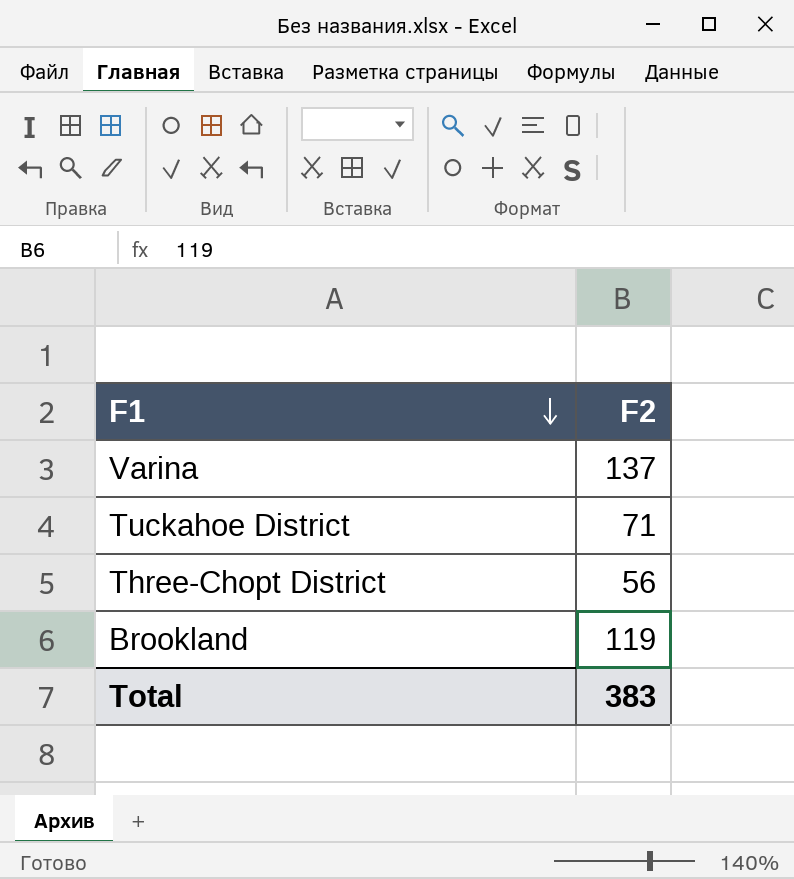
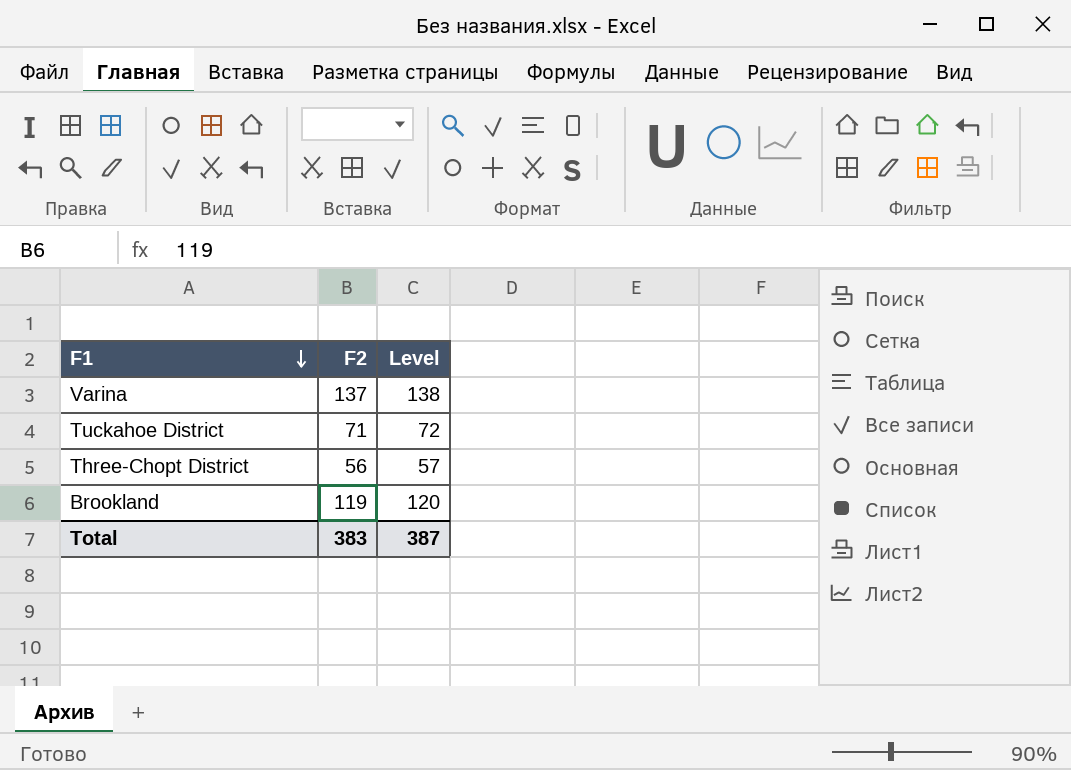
column Level | formula: none -> [F2] + 1

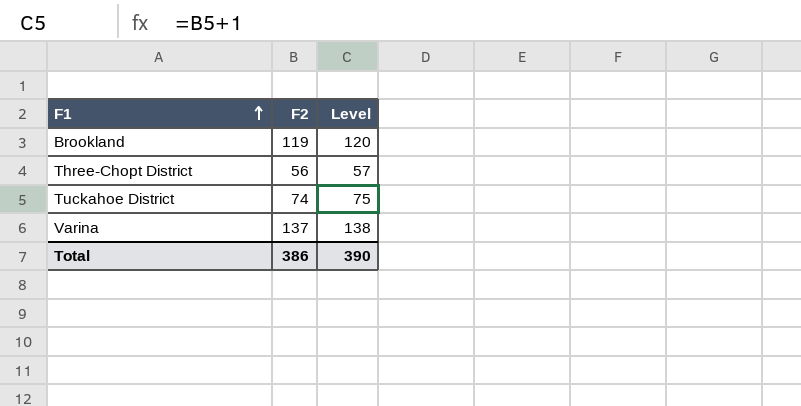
row order: F1 descending -> F1 ascending
Tuckahoe District | F2: 71 -> 74
Tuckahoe District | Level: 72 -> 75
Total | F2: 383 -> 386
Total | Level: 387 -> 390

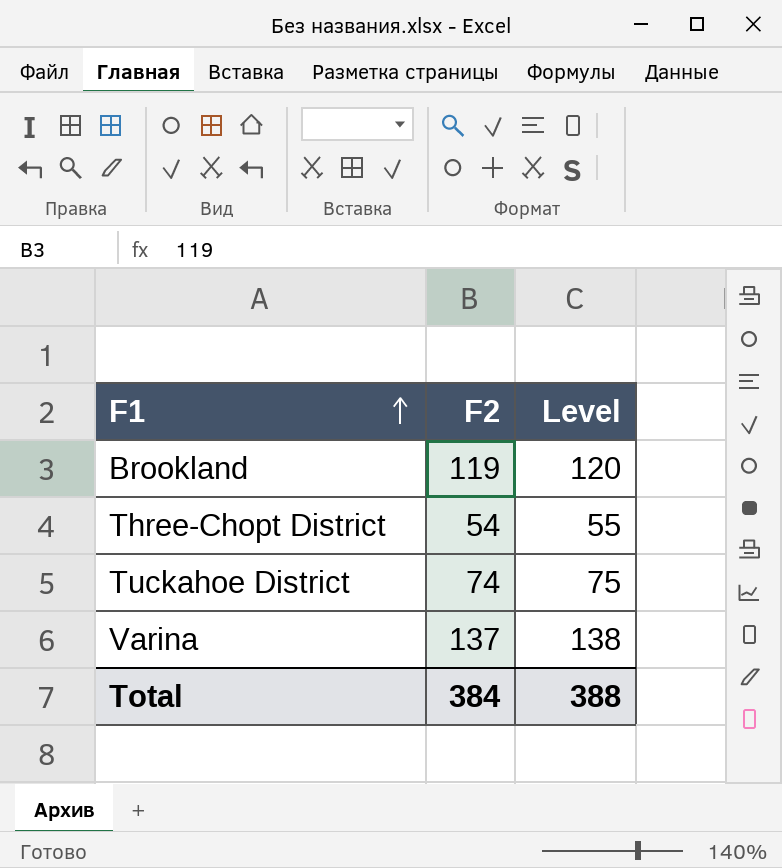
Three-Chopt District | F2: 56 -> 54
Three-Chopt District | Level: 57 -> 55
Total | F2: 386 -> 384
Total | Level: 390 -> 388

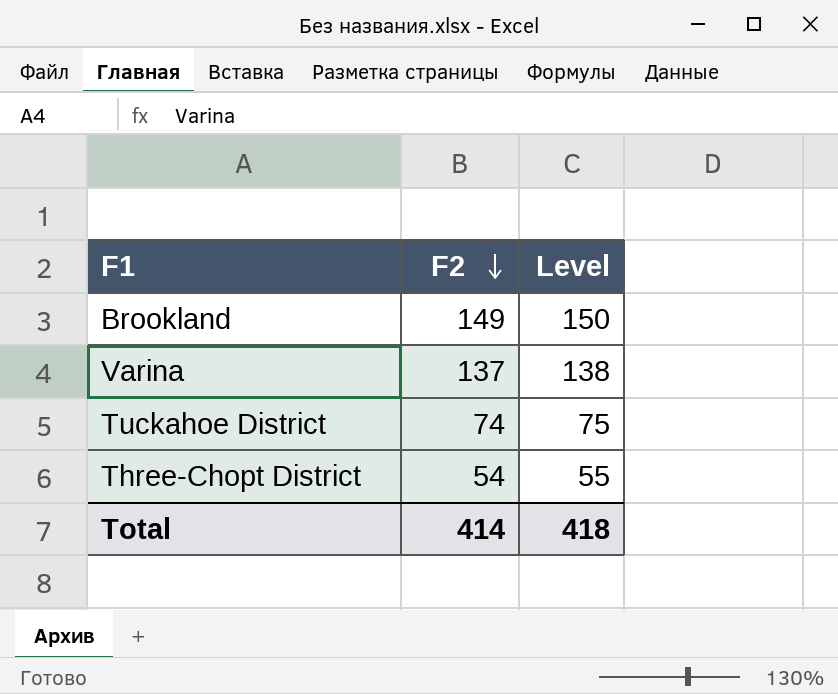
row order: F1 ascending -> F2 descending
Brookland | F2: 119 -> 149
Brookland | Level: 120 -> 150
Total | F2: 384 -> 414
Total | Level: 388 -> 418

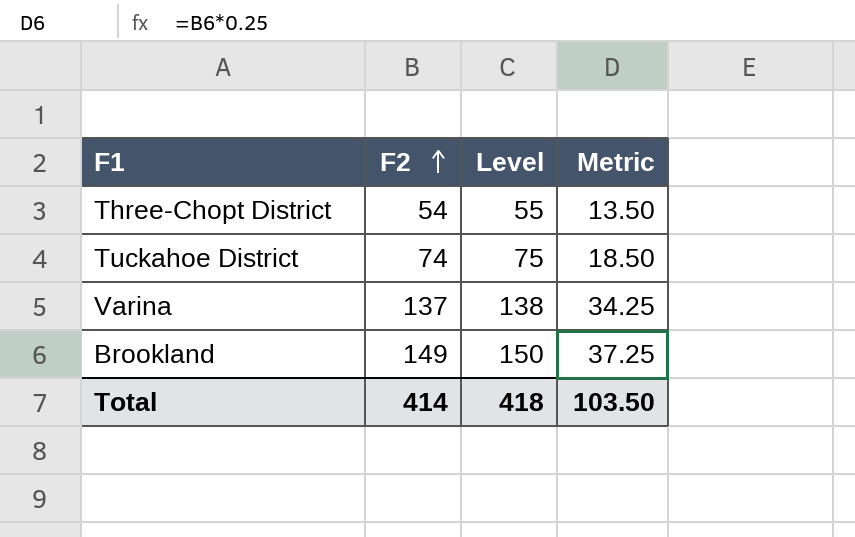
row order: F2 descending -> F2 ascending
column Metric | formula: none -> [F2] * 0.25

